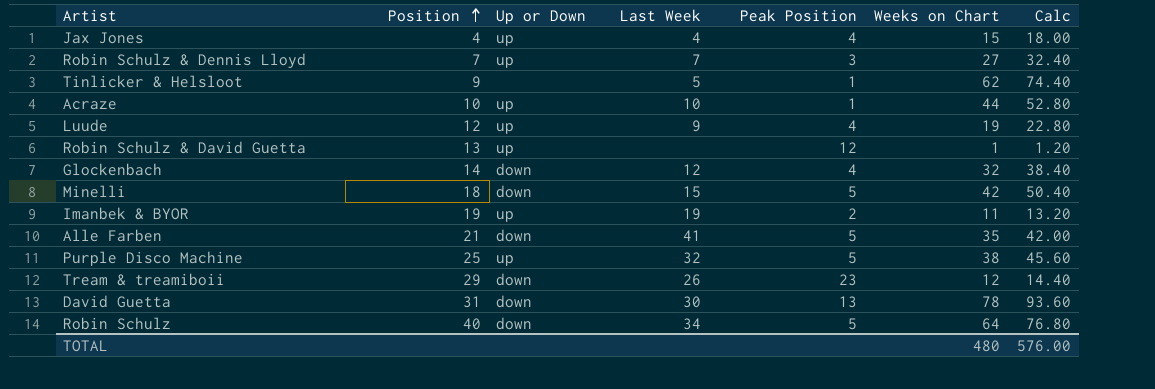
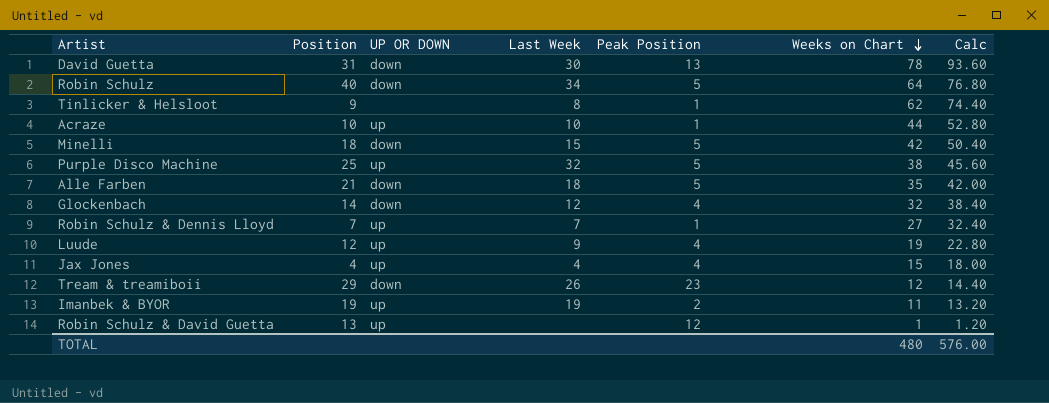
row order: Position ascending -> Weeks on Chart descending
column name: Up or Down -> UP OR DOWN
Tinlicker & Helsloot | Last Week: 5 -> 8
Alle Farben | Last Week: 41 -> 18
Robin Schulz & Dennis Lloyd | Peak Position: 3 -> 1

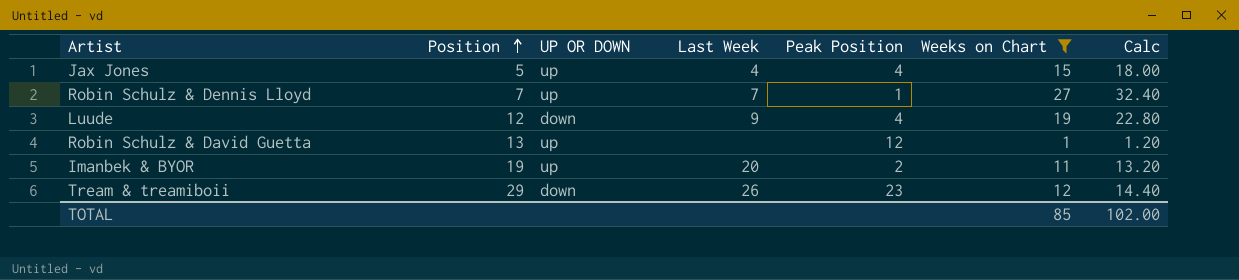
filter: none -> Weeks on Chart <= 27
row order: Weeks on Chart descending -> Position ascending
Jax Jones | Position: 4 -> 5
Luude | UP OR DOWN: up -> down
Imanbek & BYOR | Last Week: 19 -> 20
TOTAL | Weeks on Chart: 480 -> 85
TOTAL | Calc: 576.00 -> 102.00

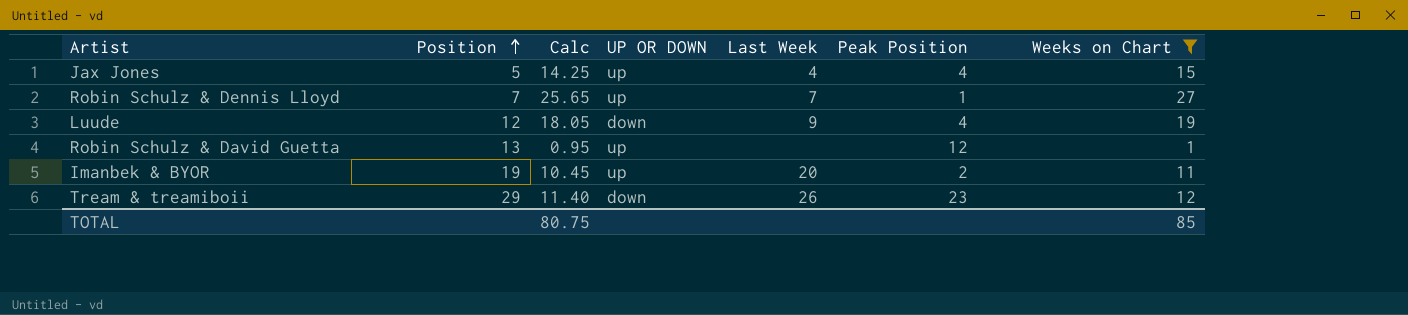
column Calc | formula: [Weeks on Chart] * 1.2 -> [Weeks on Chart] * 0.95
column Calc | position: 7 -> 3
TOTAL | Calc: 102.00 -> 80.75

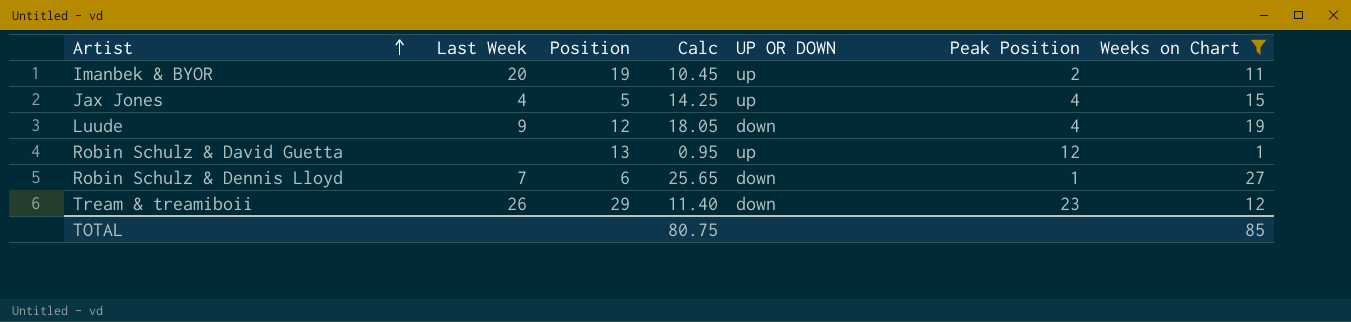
row order: Position ascending -> Artist ascending
column Last Week | position: 5 -> 2
Robin Schulz & Dennis Lloyd | Position: 7 -> 6
Robin Schulz & Dennis Lloyd | UP OR DOWN: up -> down

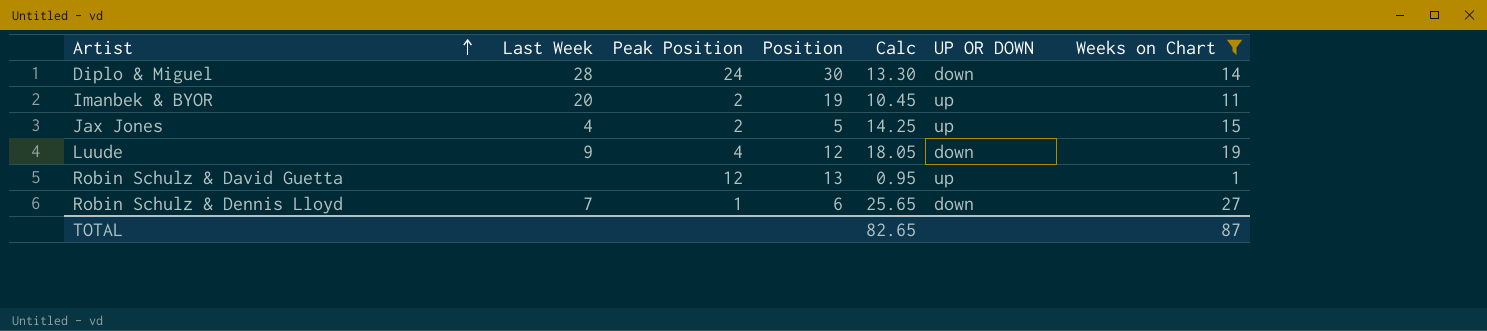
column Peak Position | position: 6 -> 3
row Tream & treamiboii: 26 | 29 | 11.40 | down | 23 | 12 -> none
row Diplo & Miguel: none -> 28 | 24 | 30 | 13.30 | down | 14
Jax Jones | Peak Position: 4 -> 2
TOTAL | Calc: 80.75 -> 82.65
TOTAL | Weeks on Chart: 85 -> 87

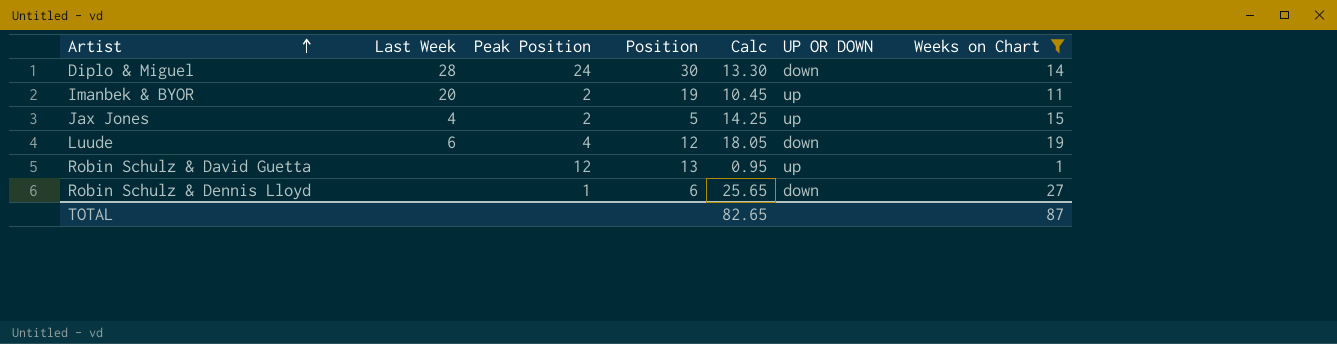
Luude | Last Week: 9 -> 6
Robin Schulz & Dennis Lloyd | Last Week: 7 -> none

